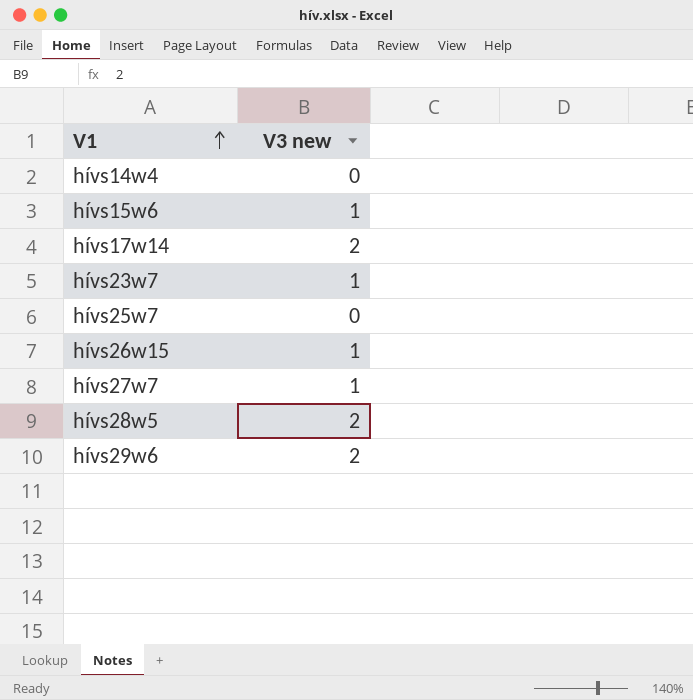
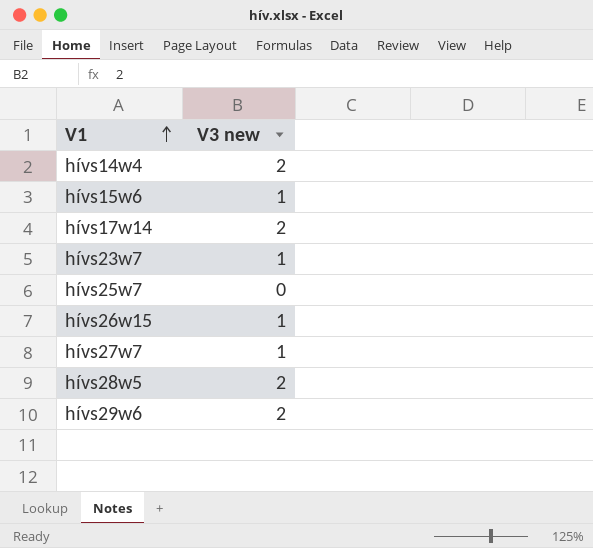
hívs14w4 | V3 new: 0 -> 2

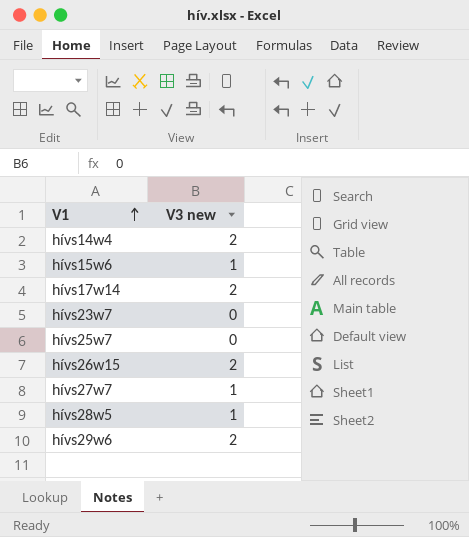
hívs23w7 | V3 new: 1 -> 0
hívs26w15 | V3 new: 1 -> 2
hívs28w5 | V3 new: 2 -> 1

